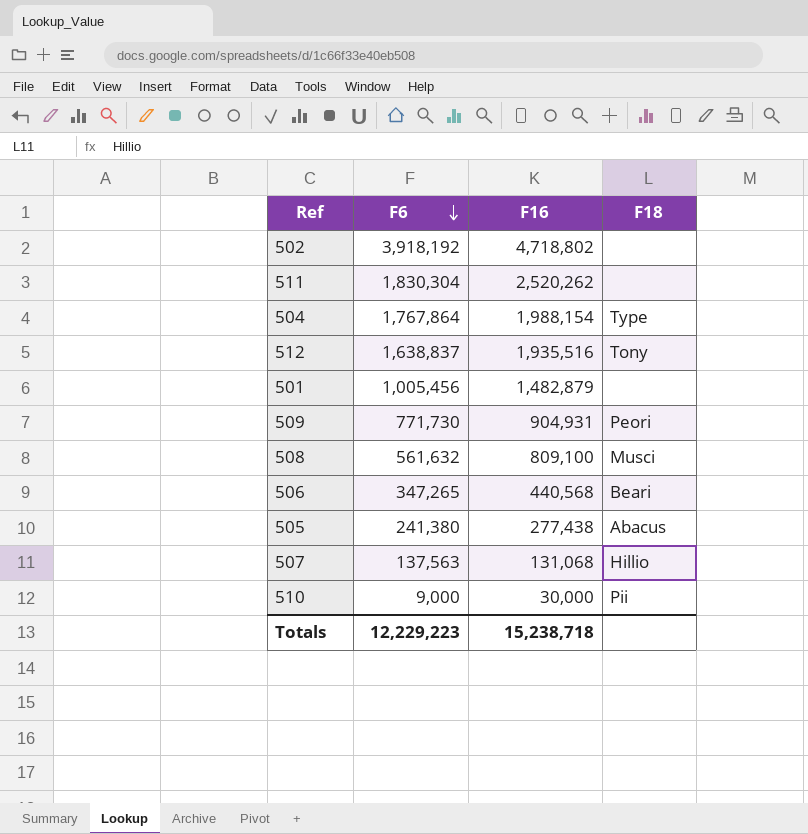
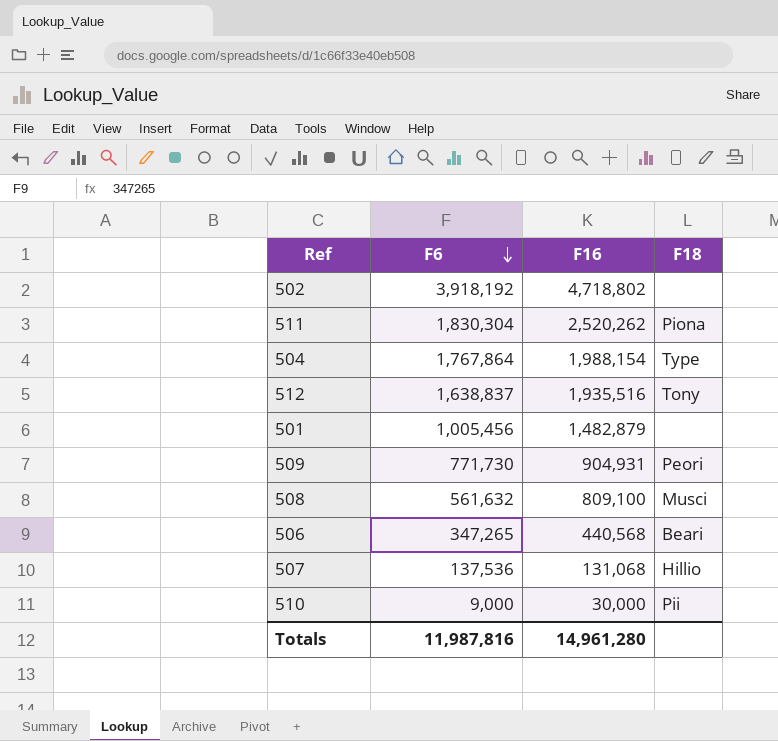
row 505: 241,380 | 277,438 | Abacus -> none
511 | F18: none -> Piona
507 | F6: 137,563 -> 137,536
Totals | F6: 12,229,223 -> 11,987,816
Totals | F16: 15,238,718 -> 14,961,280

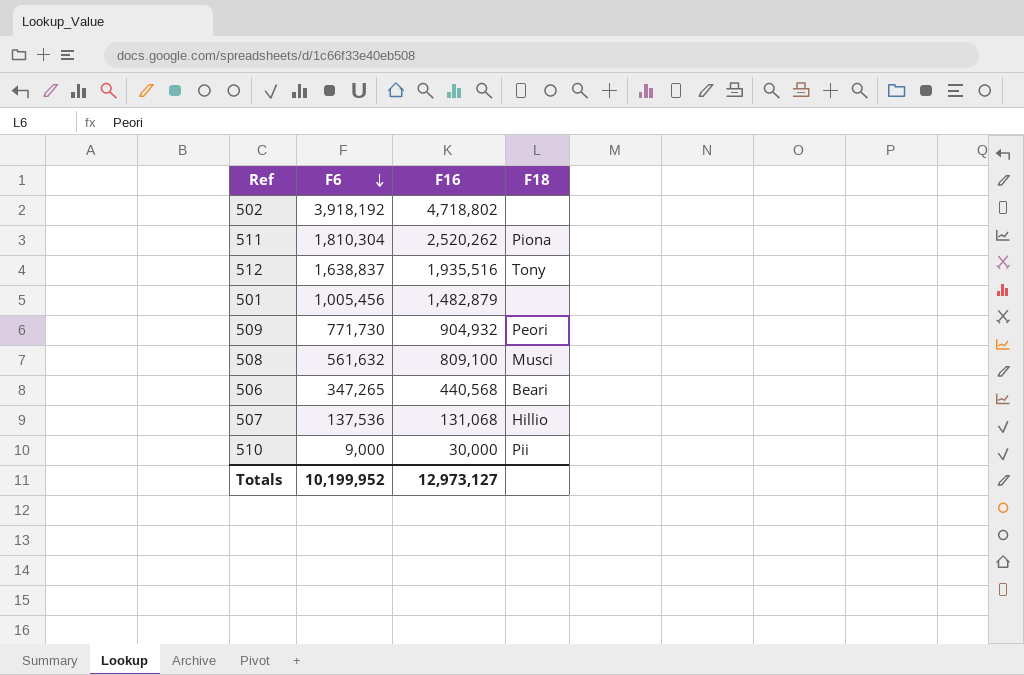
row 504: 1,767,864 | 1,988,154 | Type -> none
511 | F6: 1,830,304 -> 1,810,304
509 | F16: 904,931 -> 904,932
Totals | F6: 11,987,816 -> 10,199,952
Totals | F16: 14,961,280 -> 12,973,127

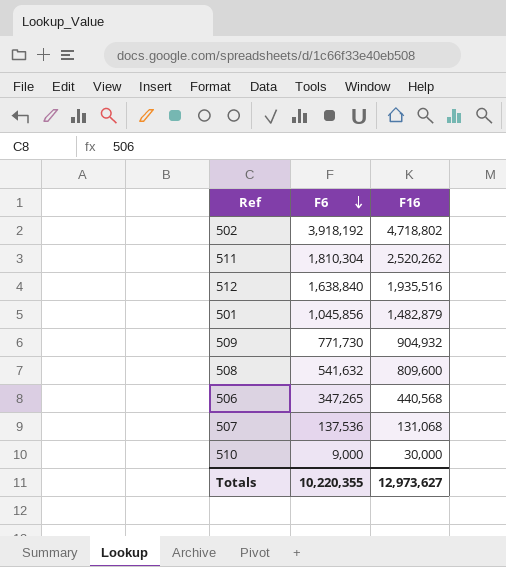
column F18 | position: 4 -> none
512 | F6: 1,638,837 -> 1,638,840
501 | F6: 1,005,456 -> 1,045,856
508 | F6: 561,632 -> 541,632
508 | F16: 809,100 -> 809,600
Totals | F6: 10,199,952 -> 10,220,355
Totals | F16: 12,973,127 -> 12,973,627

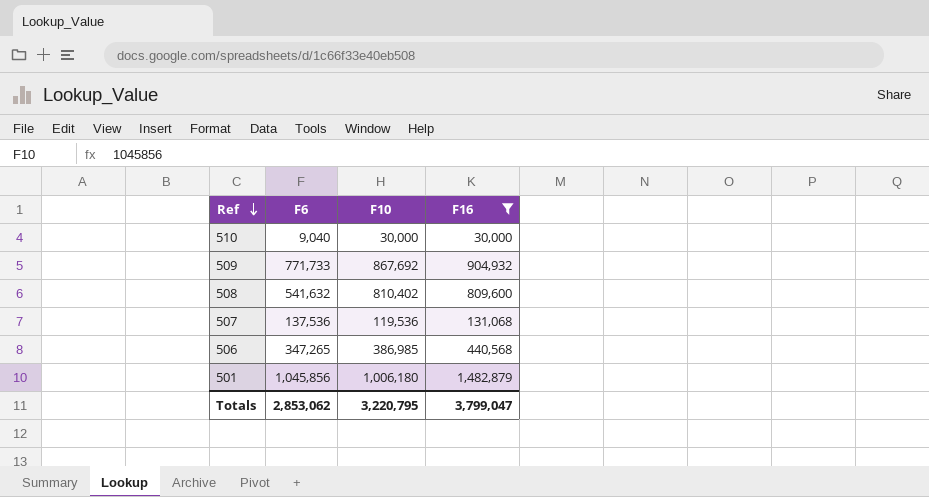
filter: none -> F16 <= 1,482,879
row order: F6 descending -> Ref descending
column F10 | position: none -> 3
510 | F6: 9,000 -> 9,040
509 | F6: 771,730 -> 771,733
Totals | F6: 10,220,355 -> 2,853,062
Totals | F16: 12,973,627 -> 3,799,047

